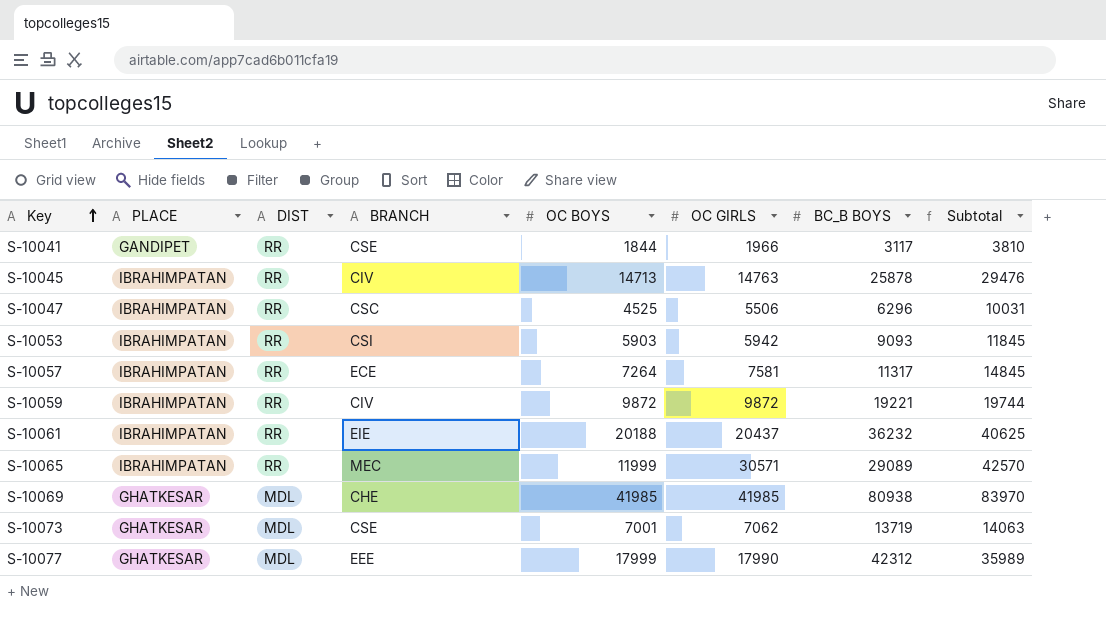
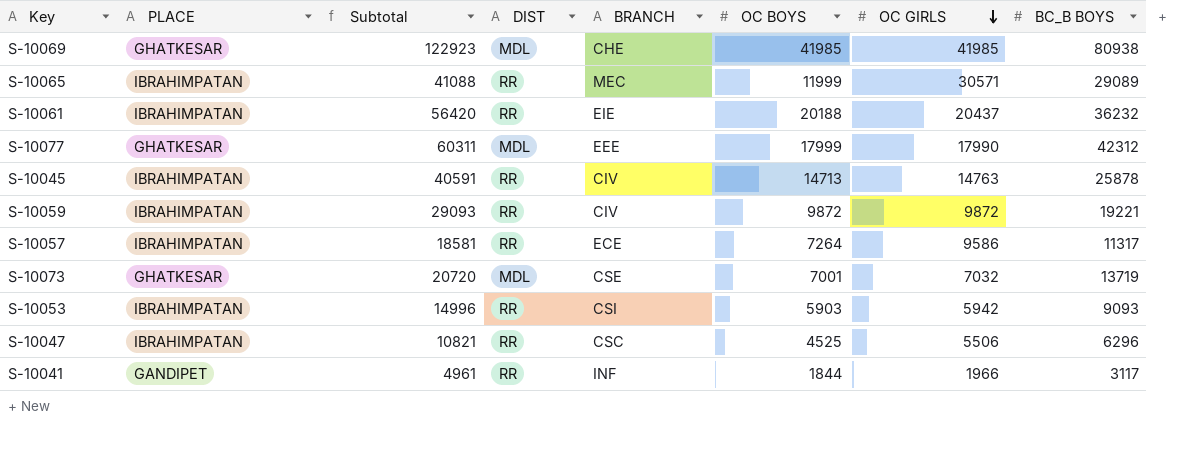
row order: Key ascending -> OC GIRLS descending
column Subtotal | formula: [OC BOYS] + [OC GIRLS] -> [OC BOYS] + [BC_B BOYS]
column Subtotal | position: 8 -> 3
S-10057 | OC GIRLS: 7581 -> 9586
S-10073 | OC GIRLS: 7062 -> 7032
S-10041 | BRANCH: CSE -> INF

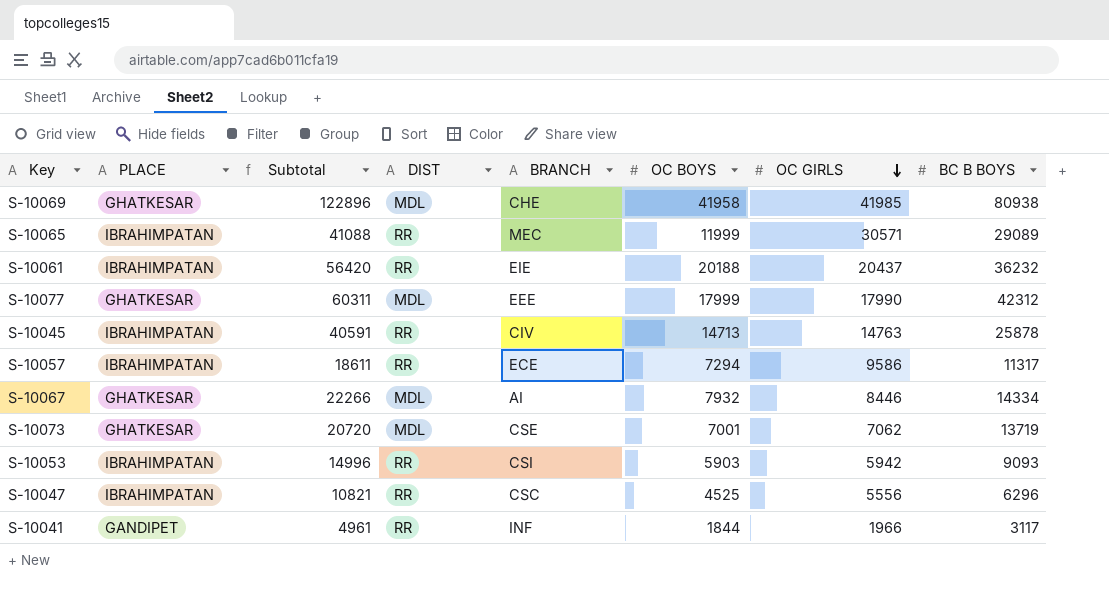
column name: BC_B BOYS -> BC B BOYS
row S-10059: IBRAHIMPATAN | 29093 | RR | CIV | 9872 | 9872 | 19221 -> none
S-10069 | Subtotal: 122923 -> 122896
S-10069 | OC BOYS: 41985 -> 41958
S-10057 | Subtotal: 18581 -> 18611
S-10057 | OC BOYS: 7264 -> 7294
row S-10067: none -> GHATKESAR | 22266 | MDL | AI | 7932 | 8446 | 14334
S-10073 | OC GIRLS: 7032 -> 7062
S-10047 | OC GIRLS: 5506 -> 5556

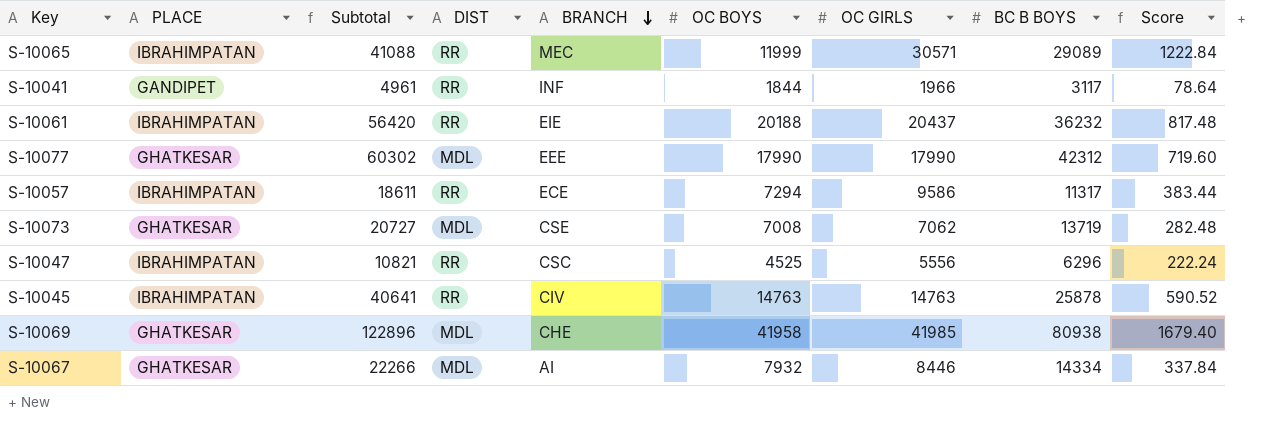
row order: OC GIRLS descending -> BRANCH descending
column Score | formula: none -> [OC GIRLS] * 0.04
row S-10053: IBRAHIMPATAN | 14996 | RR | CSI | 5903 | 5942 | 9093 -> none
S-10077 | Subtotal: 60311 -> 60302
S-10077 | OC BOYS: 17999 -> 17990
S-10073 | Subtotal: 20720 -> 20727
S-10073 | OC BOYS: 7001 -> 7008
S-10045 | Subtotal: 40591 -> 40641
S-10045 | OC BOYS: 14713 -> 14763

